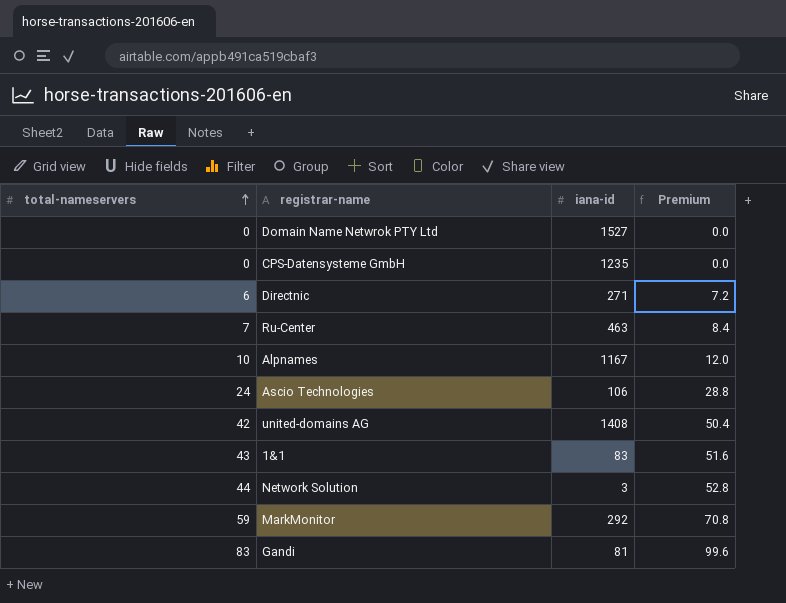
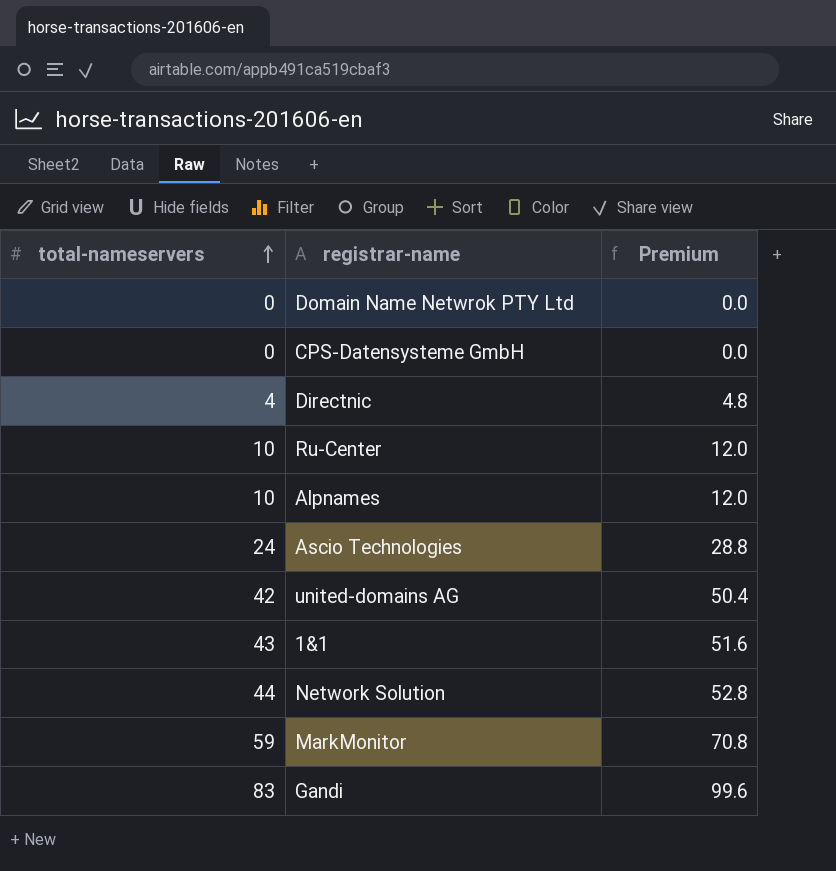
column iana-id | position: 3 -> none
Directnic | total-nameservers: 6 -> 4
Directnic | Premium: 7.2 -> 4.8
Ru-Center | total-nameservers: 7 -> 10
Ru-Center | Premium: 8.4 -> 12.0

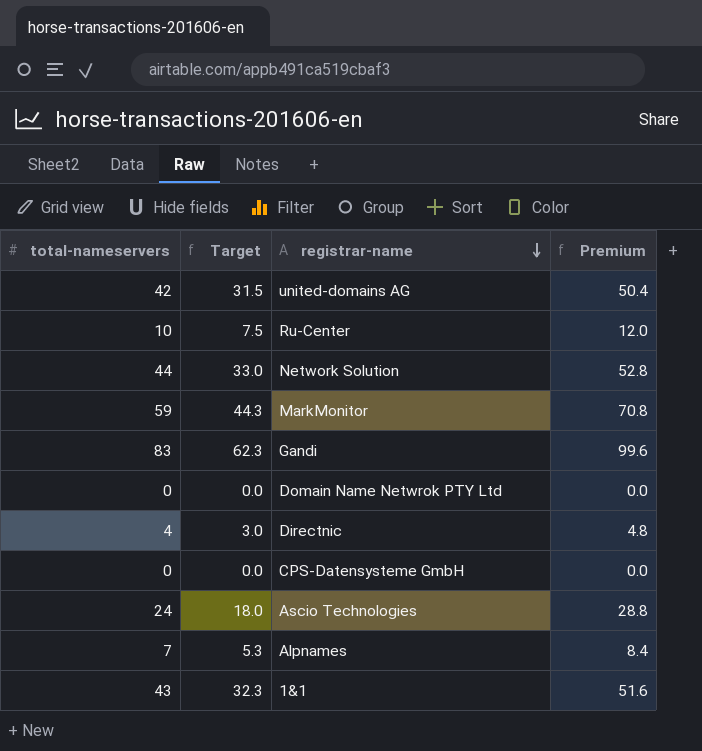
row order: total-nameservers ascending -> registrar-name descending
column Target | formula: none -> [total-nameservers] * 0.75
Alpnames | total-nameservers: 10 -> 7
Alpnames | Premium: 12.0 -> 8.4

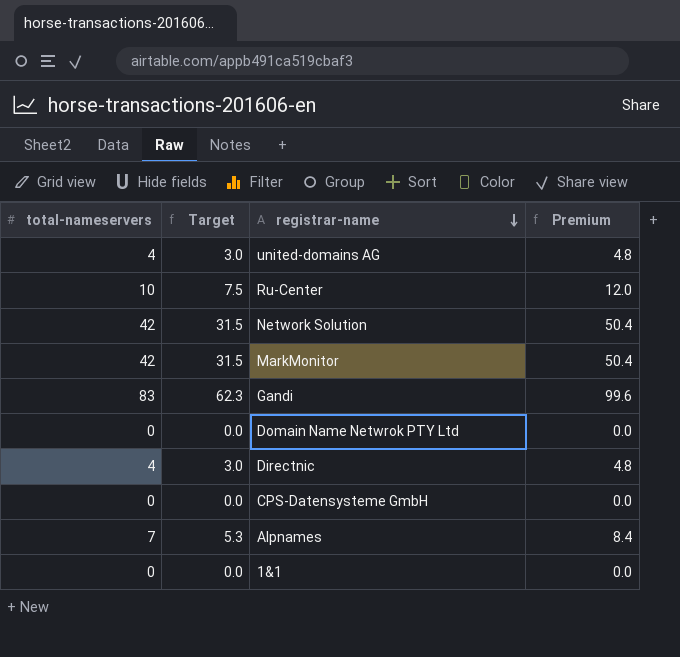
row Ascio Technologies: 24 | 18.0 | 28.8 -> none
united-domains AG | total-nameservers: 42 -> 4
united-domains AG | Target: 31.5 -> 3.0
united-domains AG | Premium: 50.4 -> 4.8
Network Solution | total-nameservers: 44 -> 42
Network Solution | Target: 33.0 -> 31.5
Network Solution | Premium: 52.8 -> 50.4
MarkMonitor | total-nameservers: 59 -> 42
MarkMonitor | Target: 44.3 -> 31.5
MarkMonitor | Premium: 70.8 -> 50.4
1&1 | total-nameservers: 43 -> 0
1&1 | Target: 32.3 -> 0.0
1&1 | Premium: 51.6 -> 0.0

